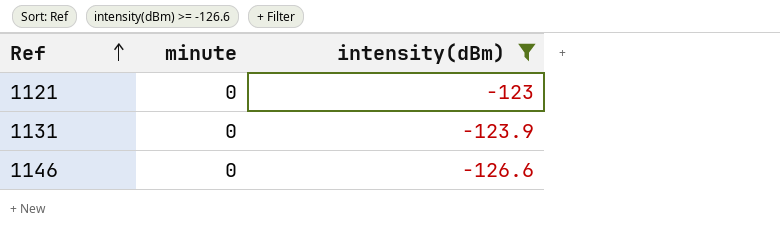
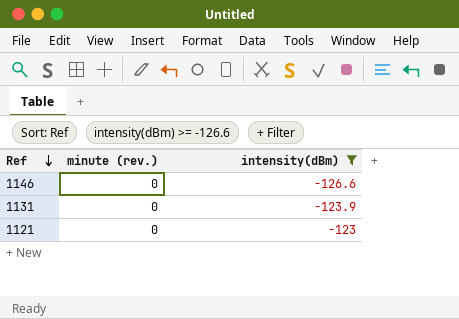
row order: Ref ascending -> Ref descending
column name: minute -> minute (rev.)

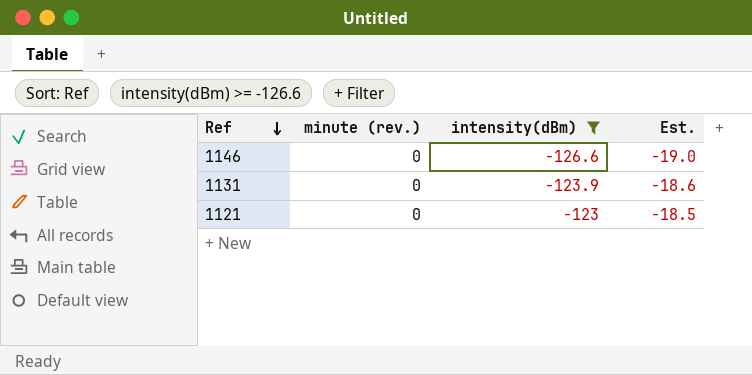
column Est. | formula: none -> [intensity(dBm)] * 0.15

